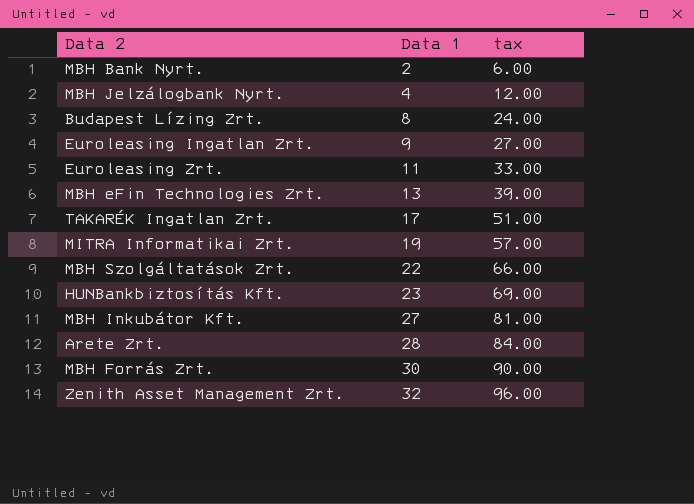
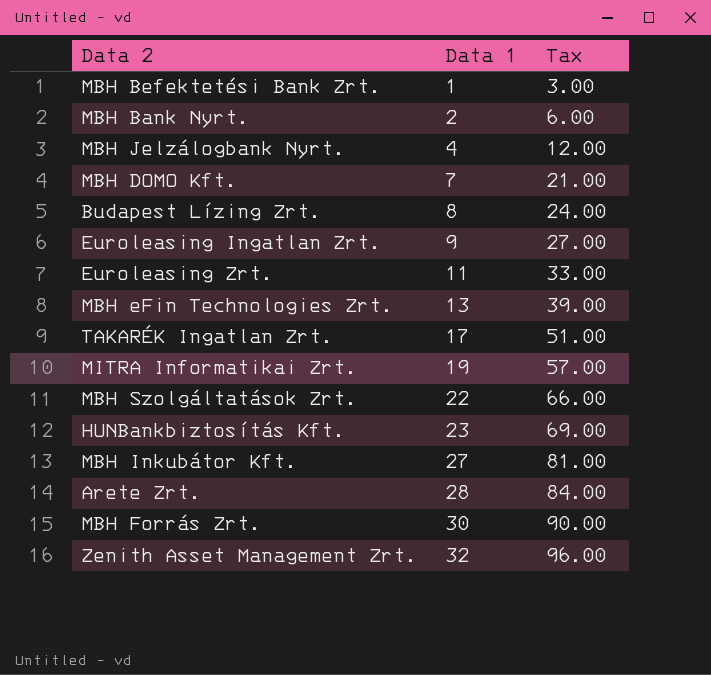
column name: tax -> Tax
row MBH Befektetési Bank Zrt.: none -> 1 | 3.00
row MBH DOMO Kft.: none -> 7 | 21.00

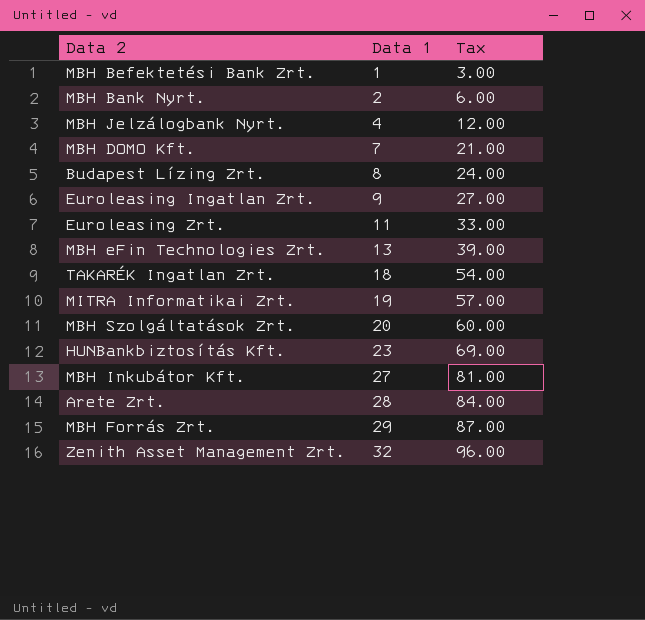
TAKARÉK Ingatlan Zrt. | Data 1: 17 -> 18
TAKARÉK Ingatlan Zrt. | Tax: 51.00 -> 54.00
MBH Szolgáltatások Zrt. | Data 1: 22 -> 20
MBH Szolgáltatások Zrt. | Tax: 66.00 -> 60.00
MBH Forrás Zrt. | Data 1: 30 -> 29
MBH Forrás Zrt. | Tax: 90.00 -> 87.00

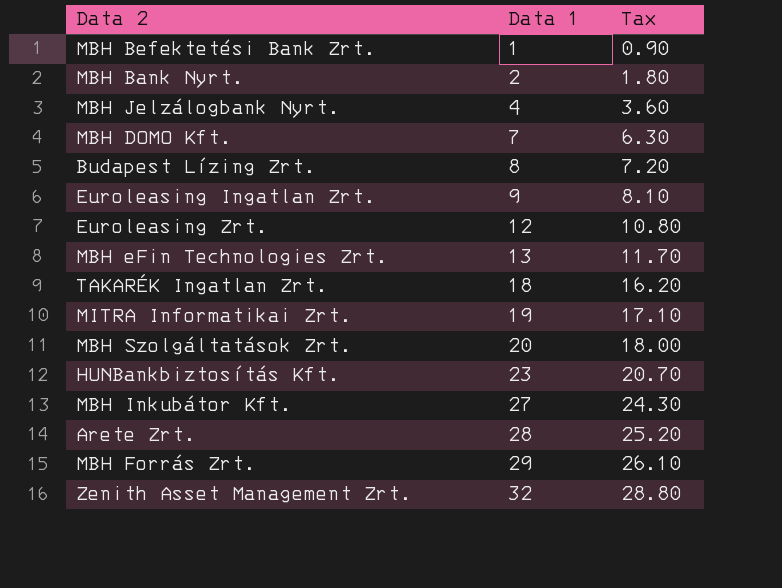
column Tax | formula: [Data 1] * 3 -> [Data 1] * 0.9
Euroleasing Zrt. | Data 1: 11 -> 12

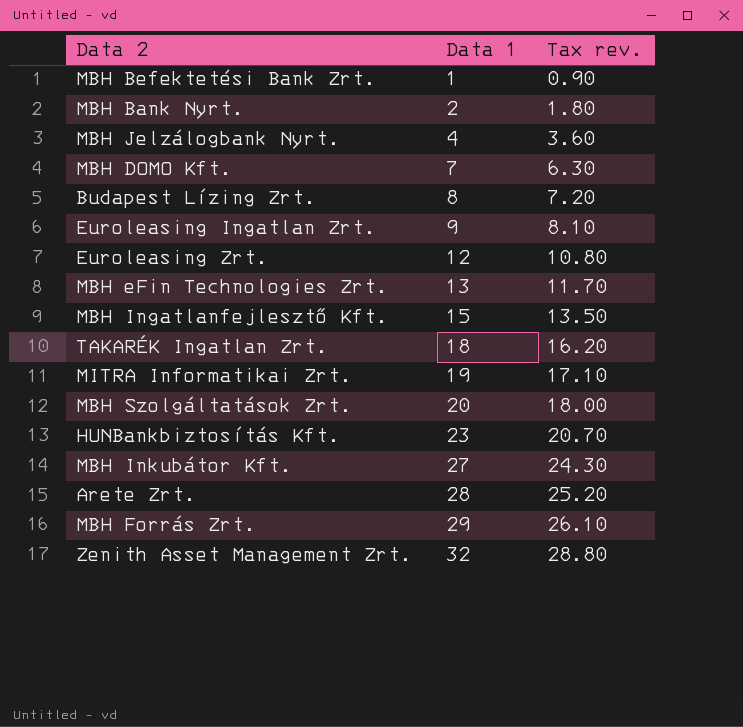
column name: Tax -> Tax rev.
row MBH Ingatlanfejlesztő Kft.: none -> 15 | 13.50

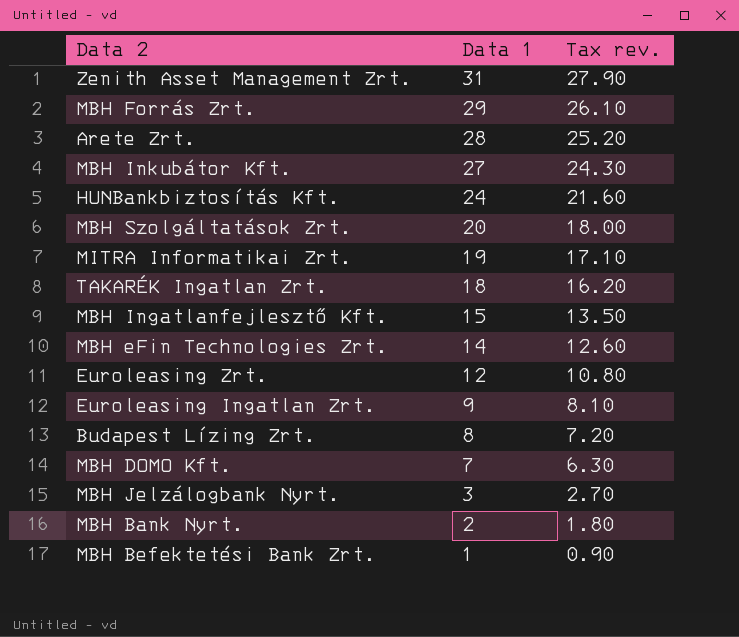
row order: Data 1 ascending -> Data 1 descending
Zenith Asset Management Zrt. | Data 1: 32 -> 31
Zenith Asset Management Zrt. | Tax rev.: 28.80 -> 27.90
HUNBankbiztosítás Kft. | Data 1: 23 -> 24
HUNBankbiztosítás Kft. | Tax rev.: 20.70 -> 21.60
MBH eFin Technologies Zrt. | Data 1: 13 -> 14
MBH eFin Technologies Zrt. | Tax rev.: 11.70 -> 12.60
MBH Jelzálogbank Nyrt. | Data 1: 4 -> 3
MBH Jelzálogbank Nyrt. | Tax rev.: 3.60 -> 2.70

